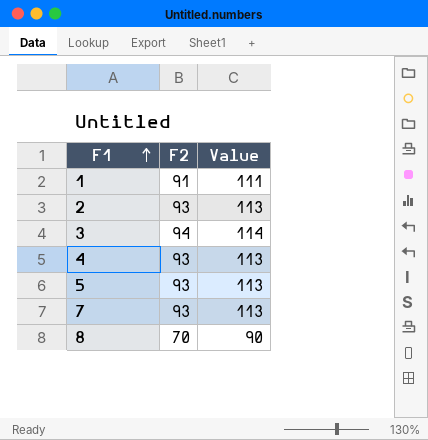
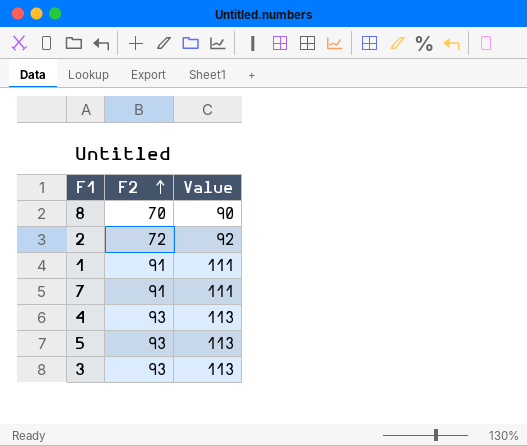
row order: F1 ascending -> F2 ascending
2 | F2: 93 -> 72
2 | Value: 113 -> 92
7 | F2: 93 -> 91
7 | Value: 113 -> 111
3 | F2: 94 -> 93
3 | Value: 114 -> 113

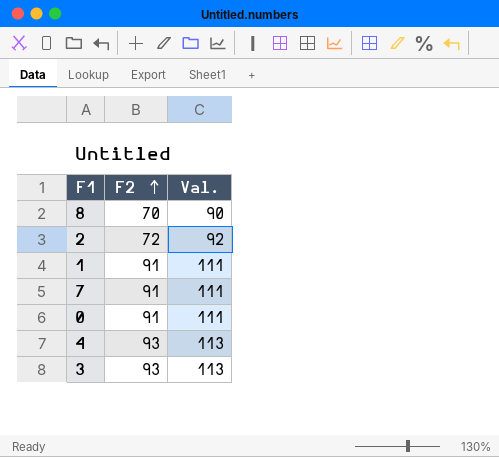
column name: Value -> Val.
row 5: 93 | 113 -> none
row 0: none -> 91 | 111

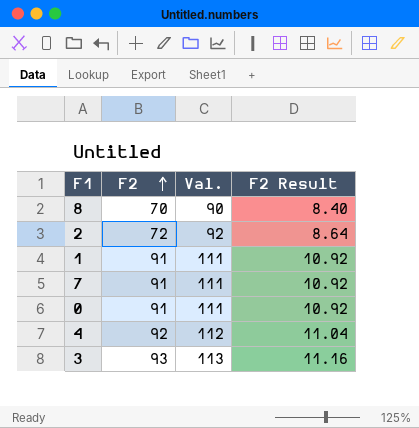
column F2 Result | formula: none -> [F2] * 0.12
4 | F2: 93 -> 92
4 | Val.: 113 -> 112

